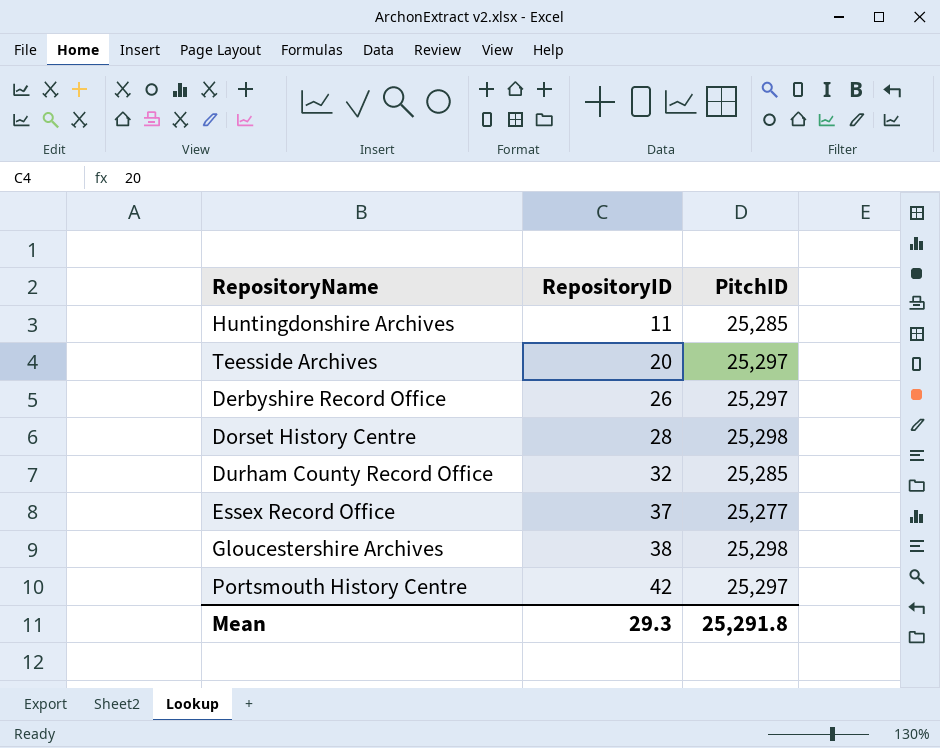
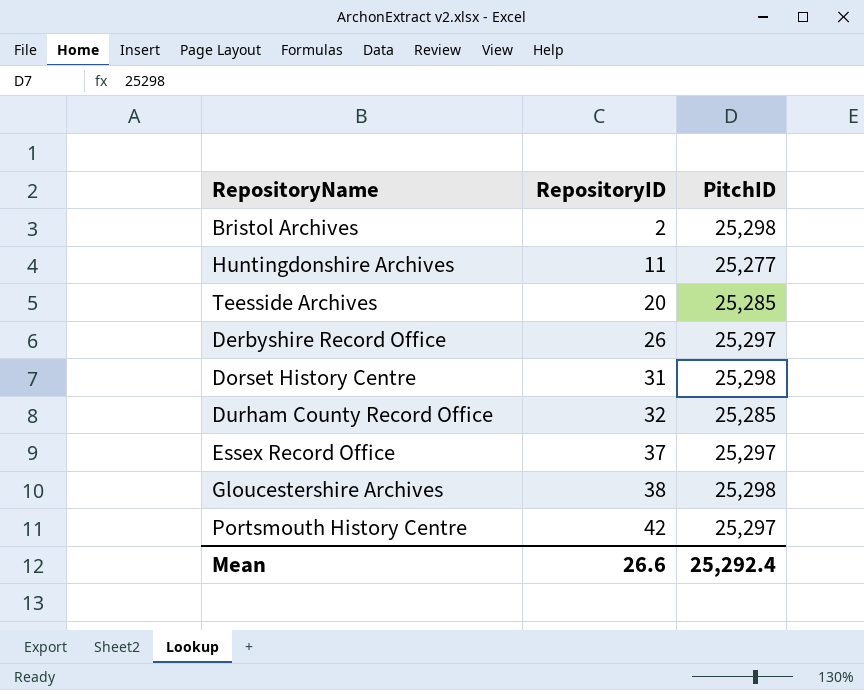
row Bristol Archives: none -> 2 | 25,298
Huntingdonshire Archives | PitchID: 25,285 -> 25,277
Teesside Archives | PitchID: 25,297 -> 25,285
Dorset History Centre | RepositoryID: 28 -> 31
Essex Record Office | PitchID: 25,277 -> 25,297
Mean | RepositoryID: 29.3 -> 26.6
Mean | PitchID: 25,291.8 -> 25,292.4

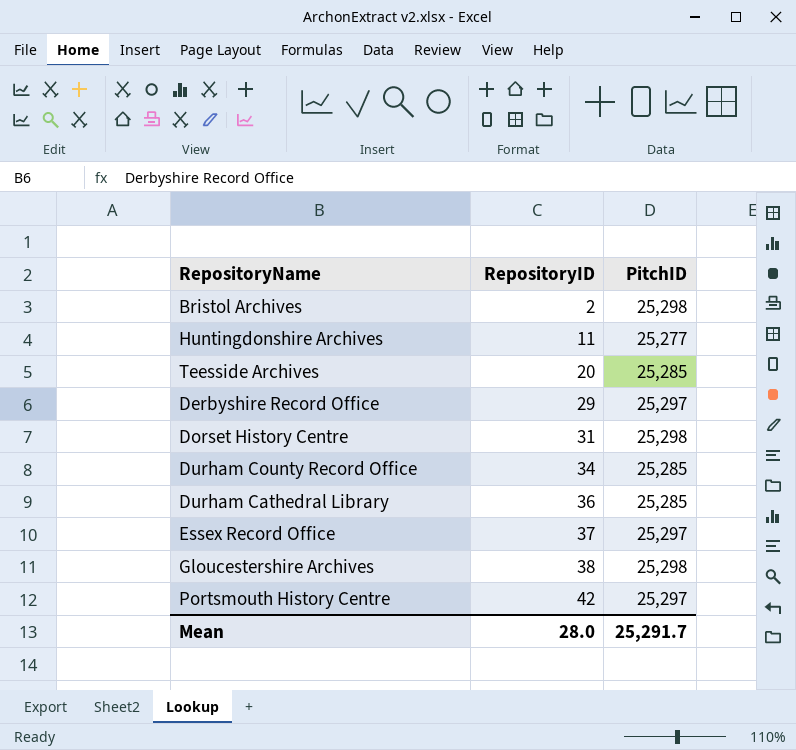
Derbyshire Record Office | RepositoryID: 26 -> 29
Durham County Record Office | RepositoryID: 32 -> 34
row Durham Cathedral Library: none -> 36 | 25,285
Mean | RepositoryID: 26.6 -> 28.0
Mean | PitchID: 25,292.4 -> 25,291.7

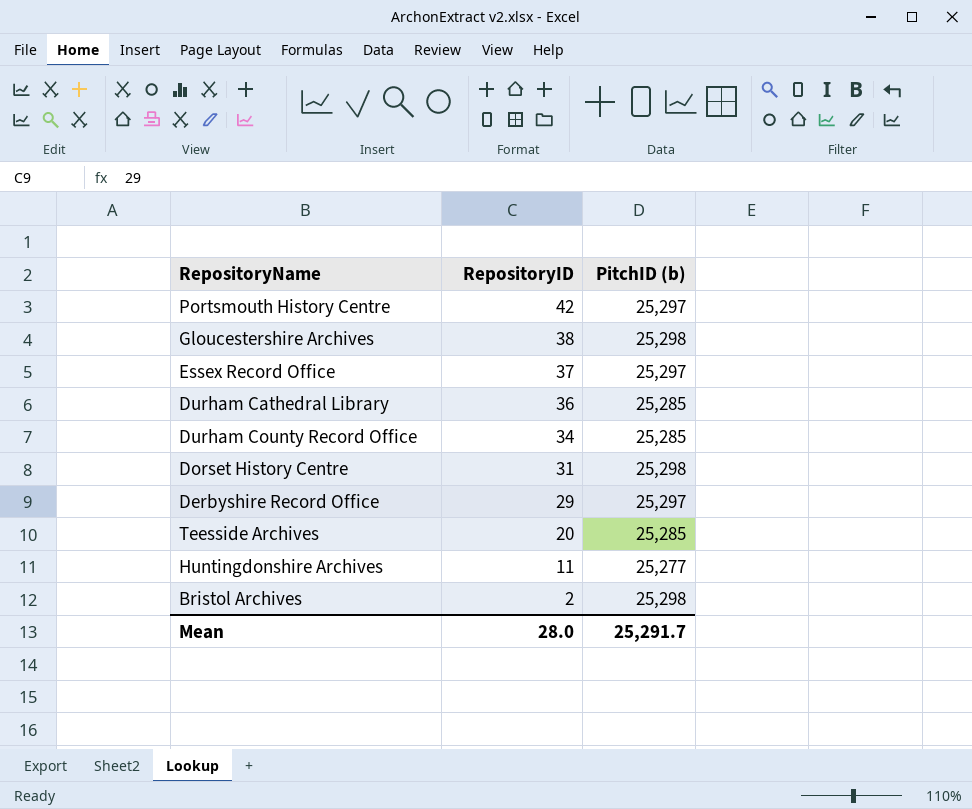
row order: RepositoryID ascending -> RepositoryID descending
column name: PitchID -> PitchID (b)

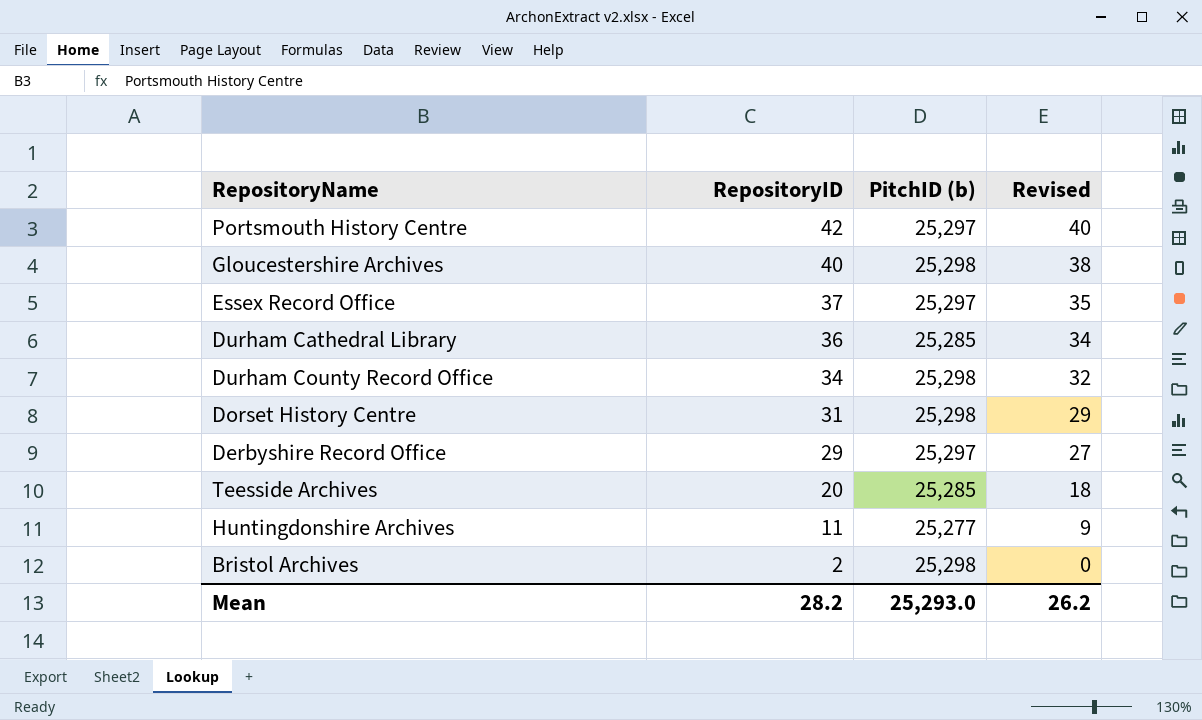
column Revised | formula: none -> [RepositoryID] - 2
Gloucestershire Archives | RepositoryID: 38 -> 40
Durham County Record Office | PitchID (b): 25,285 -> 25,298
Mean | RepositoryID: 28.0 -> 28.2
Mean | PitchID (b): 25,291.7 -> 25,293.0

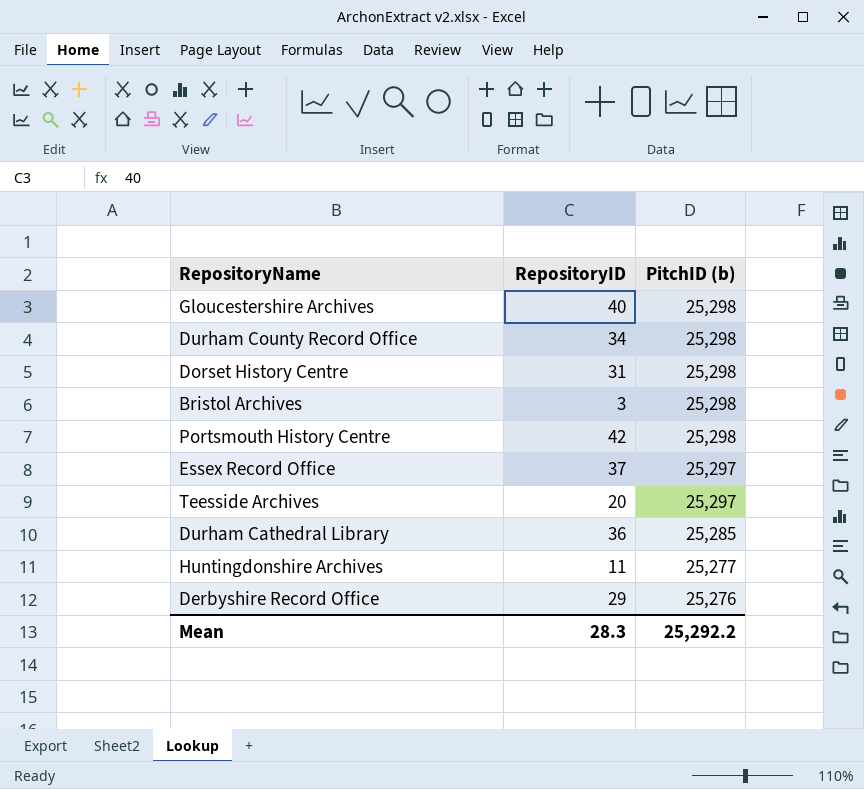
row order: RepositoryID descending -> PitchID (b) descending
column Revised | formula: [RepositoryID] - 2 -> none
Bristol Archives | RepositoryID: 2 -> 3
Portsmouth History Centre | PitchID (b): 25,297 -> 25,298
Teesside Archives | PitchID (b): 25,285 -> 25,297
Derbyshire Record Office | PitchID (b): 25,297 -> 25,276
Mean | RepositoryID: 28.2 -> 28.3
Mean | PitchID (b): 25,293.0 -> 25,292.2

